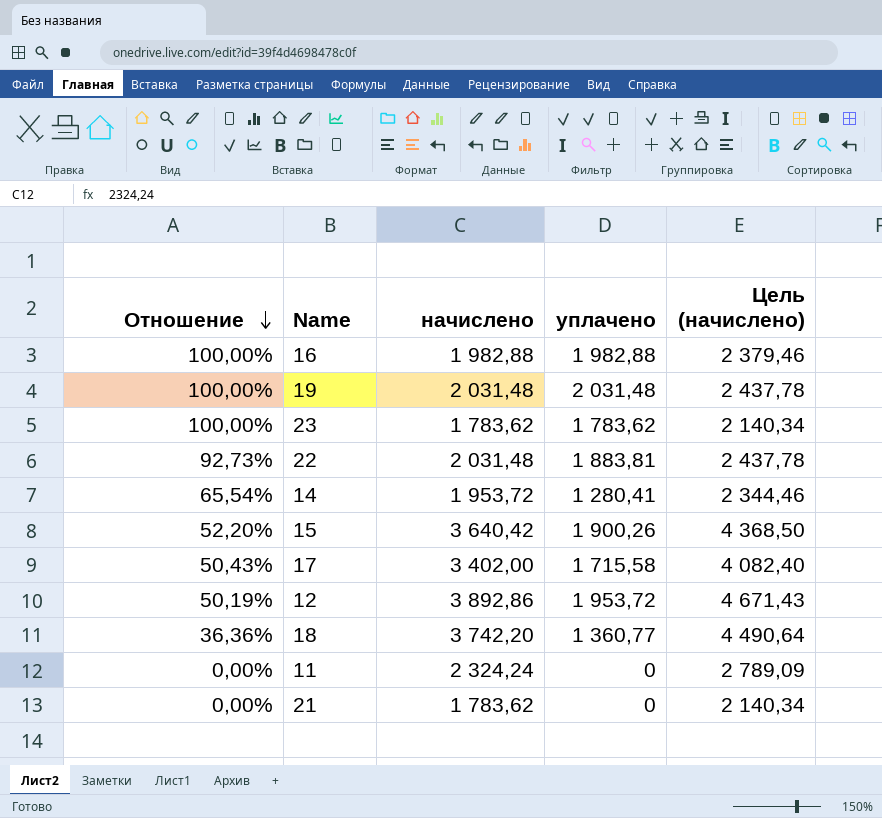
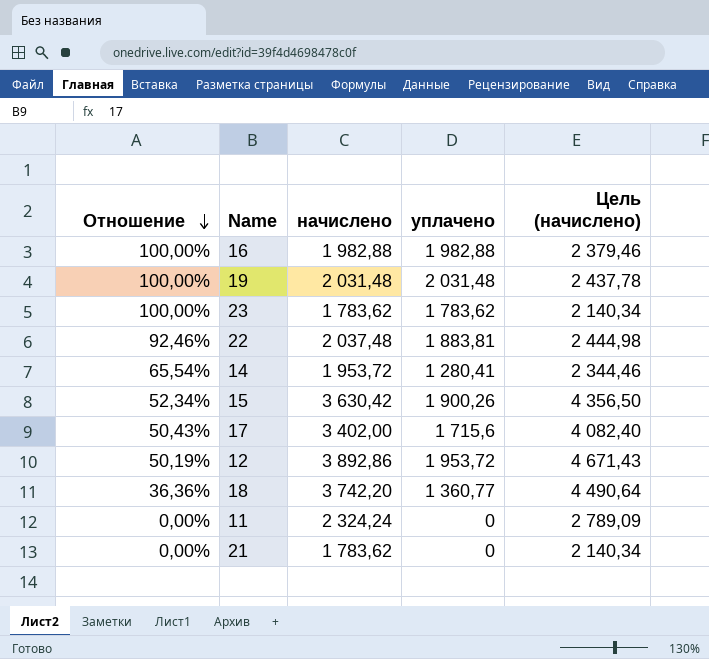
22 | Отношение: 92,73% -> 92,46%
22 | начислено: 2 031,48 -> 2 037,48
22 | Цель (начислено): 2 437,78 -> 2 444,98
15 | Отношение: 52,20% -> 52,34%
15 | начислено: 3 640,42 -> 3 630,42
15 | Цель (начислено): 4 368,50 -> 4 356,50
17 | уплачено: 1 715,58 -> 1 715,6

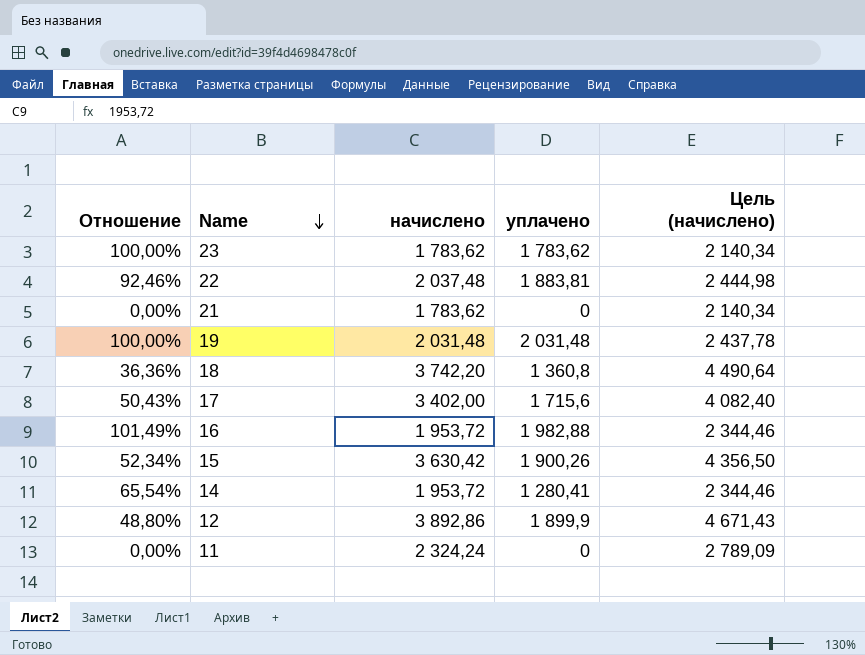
row order: Отношение descending -> Name descending
18 | уплачено: 1 360,77 -> 1 360,8
16 | Отношение: 100,00% -> 101,49%
16 | начислено: 1 982,88 -> 1 953,72
16 | Цель (начислено): 2 379,46 -> 2 344,46
12 | Отношение: 50,19% -> 48,80%
12 | уплачено: 1 953,72 -> 1 899,9

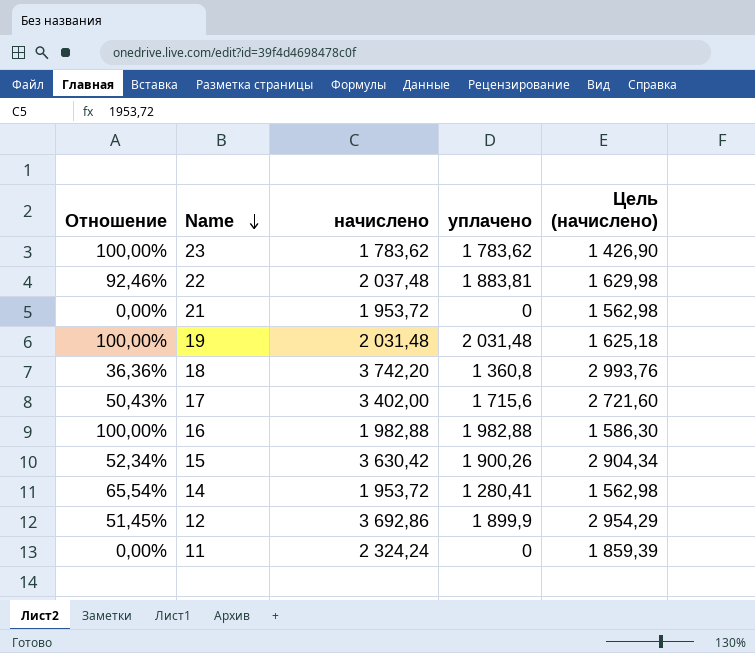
column Цель (начислено) | formula: [начислено] * 1,2 -> [начислено] * 0,8
21 | начислено: 1 783,62 -> 1 953,72
16 | Отношение: 101,49% -> 100,00%
16 | начислено: 1 953,72 -> 1 982,88
12 | Отношение: 48,80% -> 51,45%
12 | начислено: 3 892,86 -> 3 692,86

